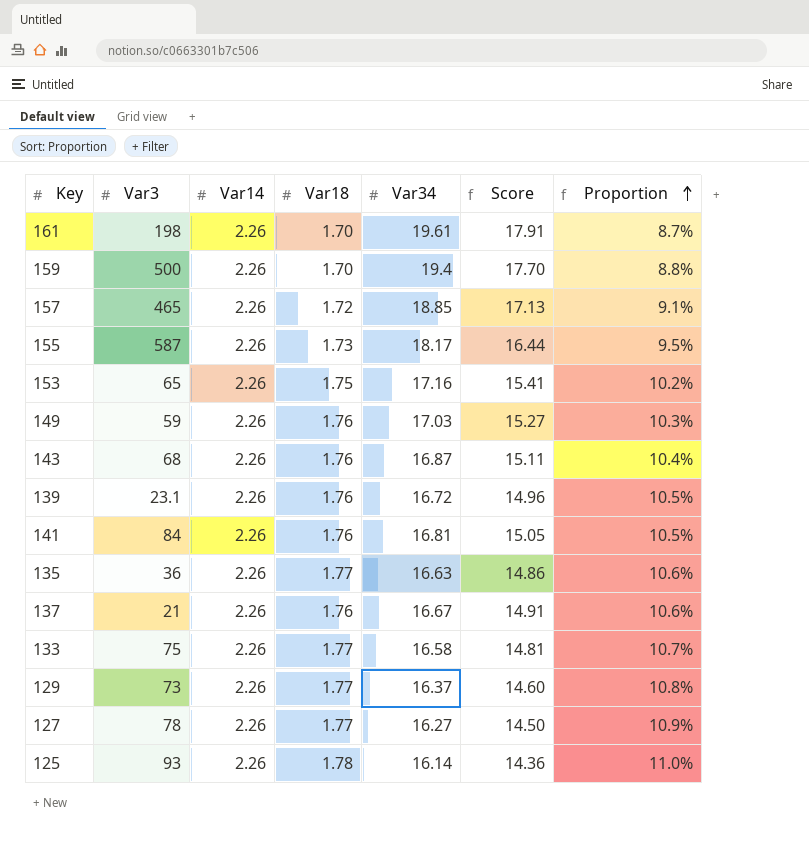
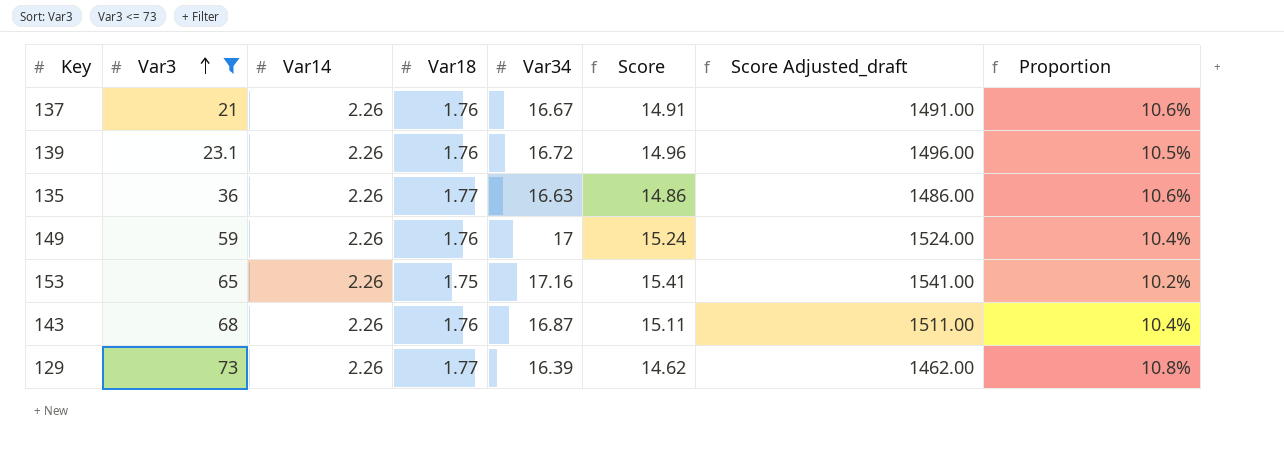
filter: none -> Var3 <= 73
row order: Proportion ascending -> Var3 ascending
column Score Adjusted_draft | formula: none -> [Score] * 100
149 | Var34: 17.03 -> 17
149 | Score: 15.27 -> 15.24
149 | Proportion: 10.3% -> 10.4%
129 | Var34: 16.37 -> 16.39
129 | Score: 14.60 -> 14.62

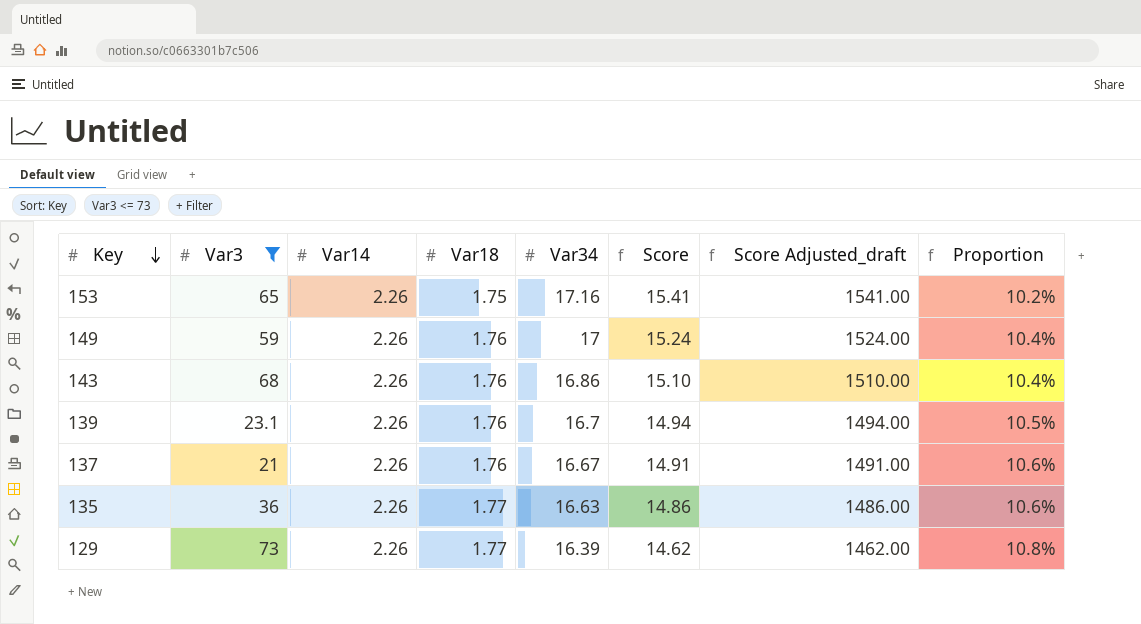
row order: Var3 ascending -> Key descending
143 | Var34: 16.87 -> 16.86
143 | Score: 15.11 -> 15.10
143 | Score Adjusted_draft: 1511.00 -> 1510.00
139 | Var34: 16.72 -> 16.7
139 | Score: 14.96 -> 14.94
139 | Score Adjusted_draft: 1496.00 -> 1494.00

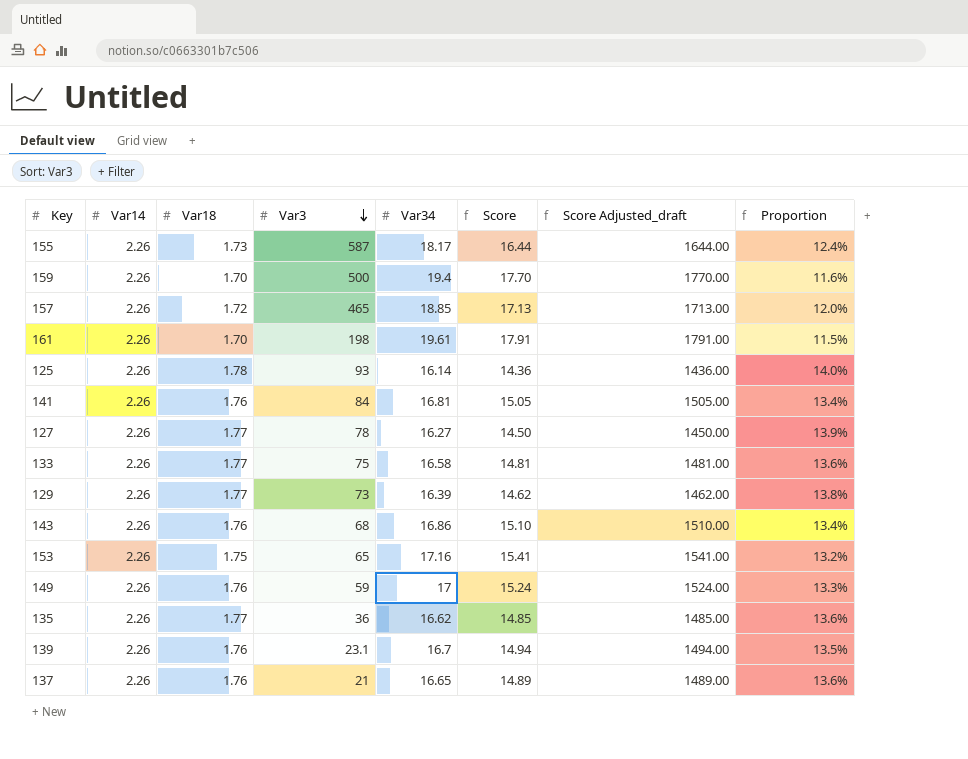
filter: Var3 <= 73 -> none
row order: Key descending -> Var3 descending
column Var3 | position: 2 -> 4
column Proportion | formula: [Var18] / [Var34] -> [Var14] / [Var34]
135 | Var34: 16.63 -> 16.62
135 | Score: 14.86 -> 14.85
135 | Score Adjusted_draft: 1486.00 -> 1485.00
137 | Var34: 16.67 -> 16.65
137 | Score: 14.91 -> 14.89
137 | Score Adjusted_draft: 1491.00 -> 1489.00

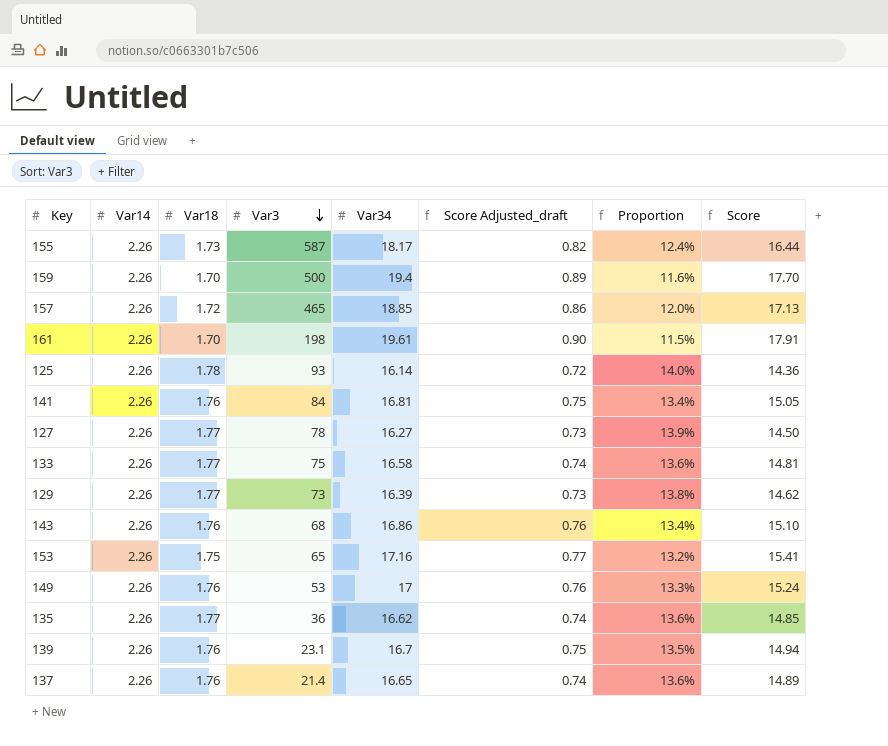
column Score Adjusted_draft | formula: [Score] * 100 -> [Score] * 0.05
column Score | position: 6 -> 8
149 | Var3: 59 -> 53
137 | Var3: 21 -> 21.4

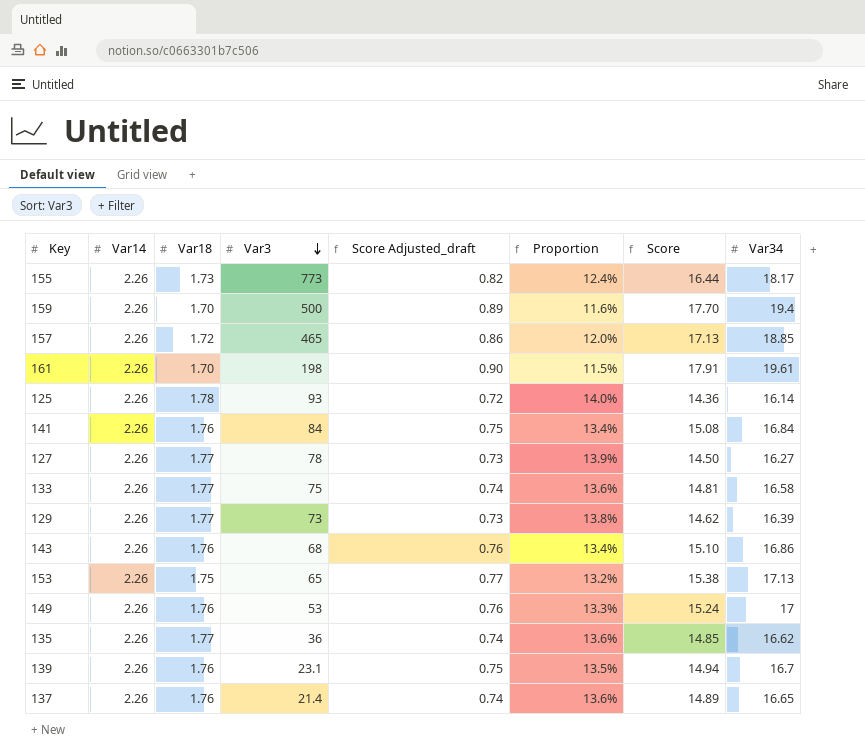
column Var34 | position: 5 -> 8
155 | Var3: 587 -> 773
141 | Score: 15.05 -> 15.08
141 | Var34: 16.81 -> 16.84
153 | Score: 15.41 -> 15.38
153 | Var34: 17.16 -> 17.13

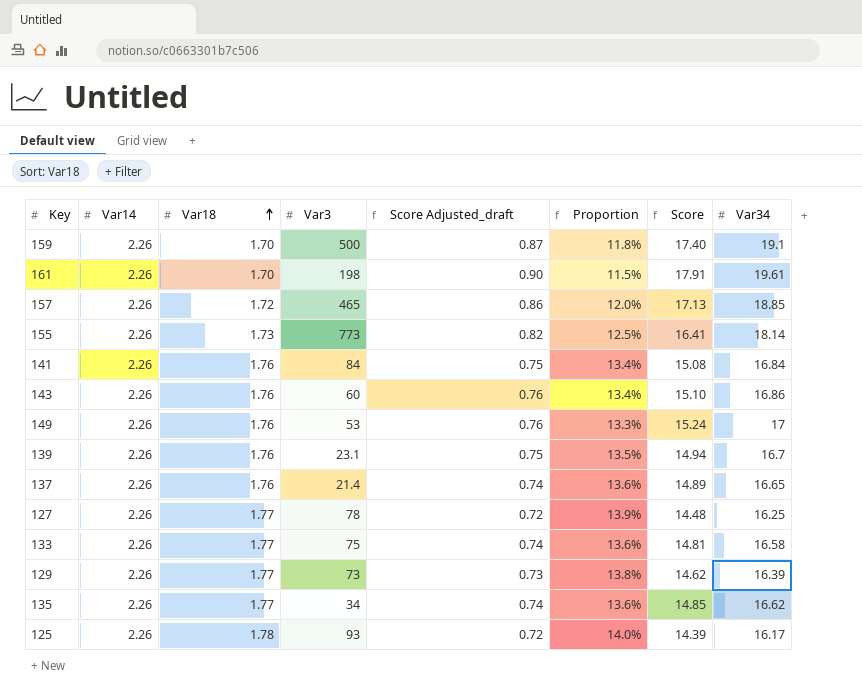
row order: Var3 descending -> Var18 ascending
row 153: 2.26 | 1.75 | 65 | 0.77 | 13.2% | 15.38 | 17.13 -> none
159 | Score Adjusted_draft: 0.89 -> 0.87
159 | Proportion: 11.6% -> 11.8%
159 | Score: 17.70 -> 17.40
159 | Var34: 19.4 -> 19.1
155 | Proportion: 12.4% -> 12.5%
155 | Score: 16.44 -> 16.41
155 | Var34: 18.17 -> 18.14
143 | Var3: 68 -> 60
127 | Score Adjusted_draft: 0.73 -> 0.72
127 | Score: 14.50 -> 14.48
127 | Var34: 16.27 -> 16.25
135 | Var3: 36 -> 34
125 | Score: 14.36 -> 14.39
125 | Var34: 16.14 -> 16.17

